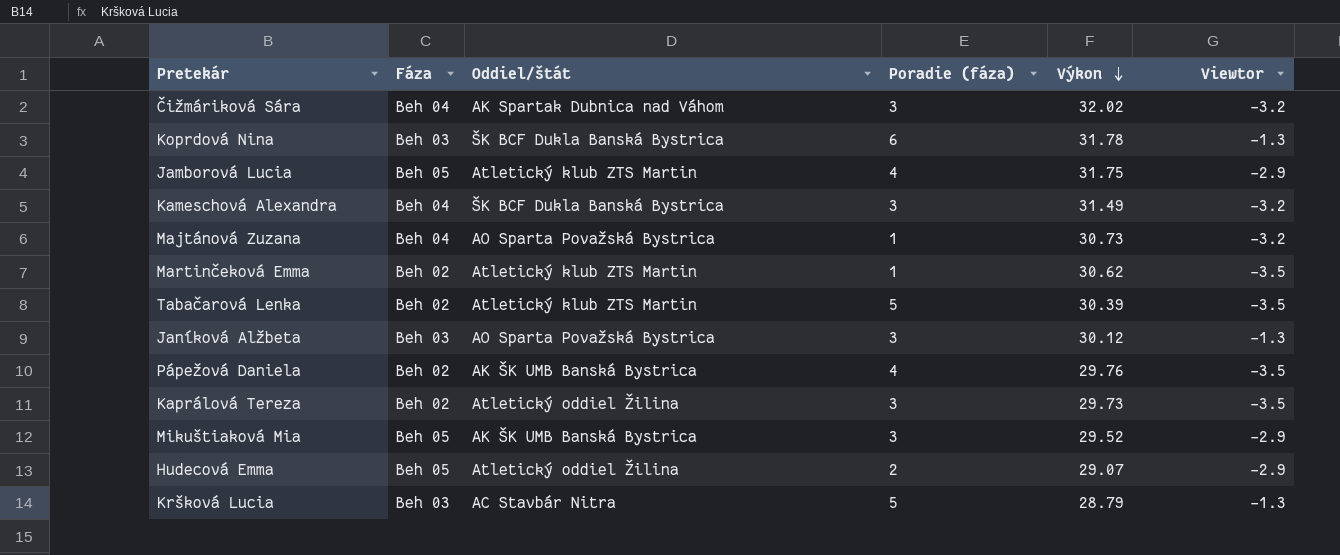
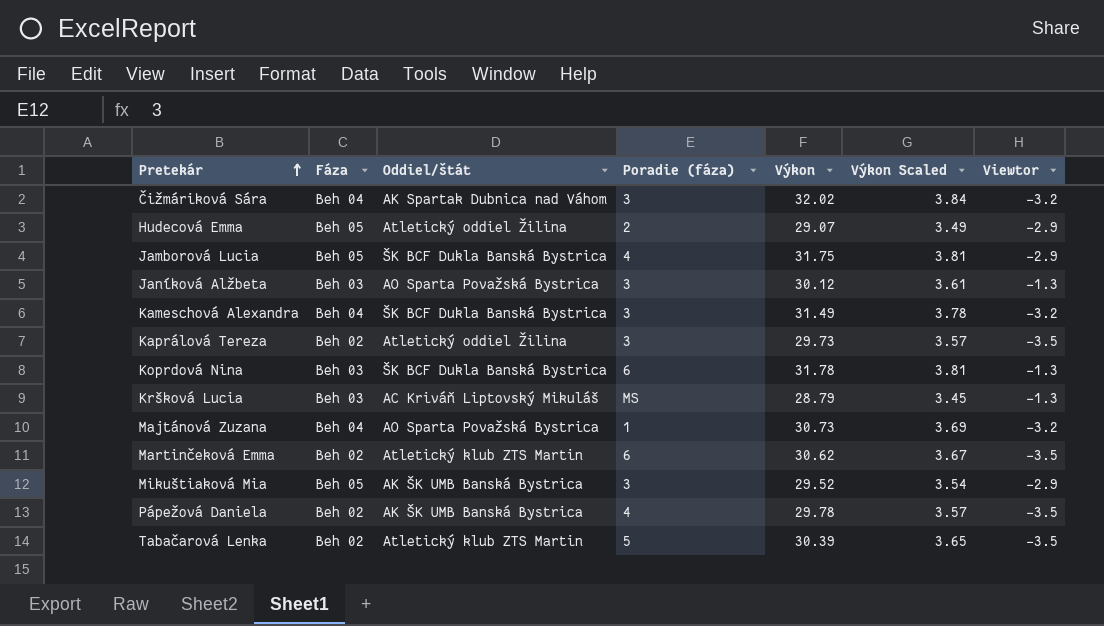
row order: Výkon descending -> Pretekár ascending
column Výkon Scaled | formula: none -> [Výkon] * 0.12
Jamborová Lucia | Oddiel/štát: Atletický klub ZTS Martin -> ŠK BCF Dukla Banská Bystrica
Kršková Lucia | Oddiel/štát: AC Stavbár Nitra -> AC Kriváň Liptovský Mikuláš
Kršková Lucia | Poradie (fáza): 5 -> MS
Martinčeková Emma | Poradie (fáza): 1 -> 6
Pápežová Daniela | Výkon: 29.76 -> 29.78

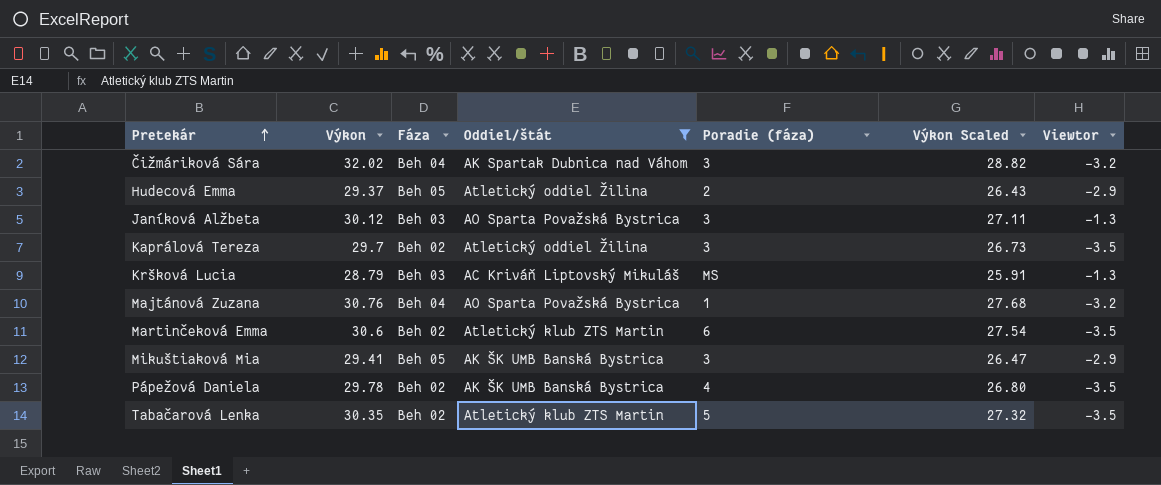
filter: none -> Oddiel/štát != ŠK BCF Dukla Banská Bystrica
column Výkon | position: 5 -> 2
column Výkon Scaled | formula: [Výkon] * 0.12 -> [Výkon] * 0.9
Hudecová Emma | Výkon: 29.07 -> 29.37
Kaprálová Tereza | Výkon: 29.73 -> 29.7
Majtánová Zuzana | Výkon: 30.73 -> 30.76
Martinčeková Emma | Výkon: 30.62 -> 30.6
Mikuštiaková Mia | Výkon: 29.52 -> 29.41
Tabačarová Lenka | Výkon: 30.39 -> 30.35

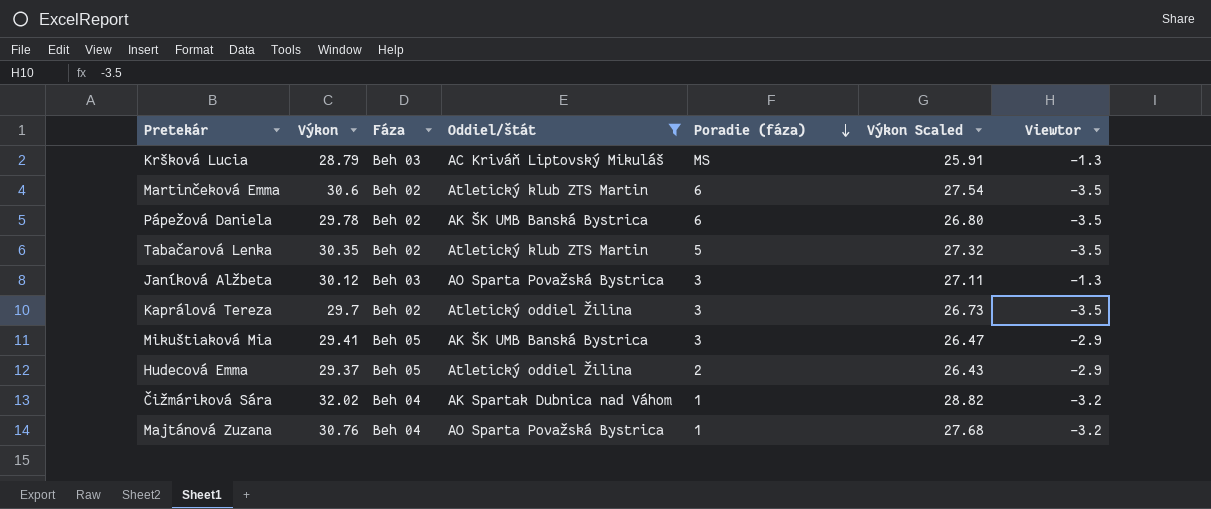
row order: Pretekár ascending -> Poradie (fáza) descending
Pápežová Daniela | Poradie (fáza): 4 -> 6
Čižmáriková Sára | Poradie (fáza): 3 -> 1

